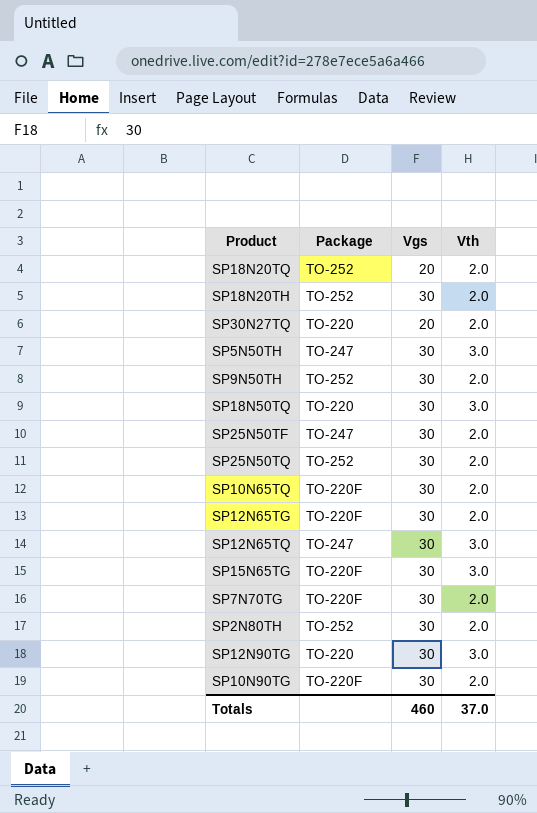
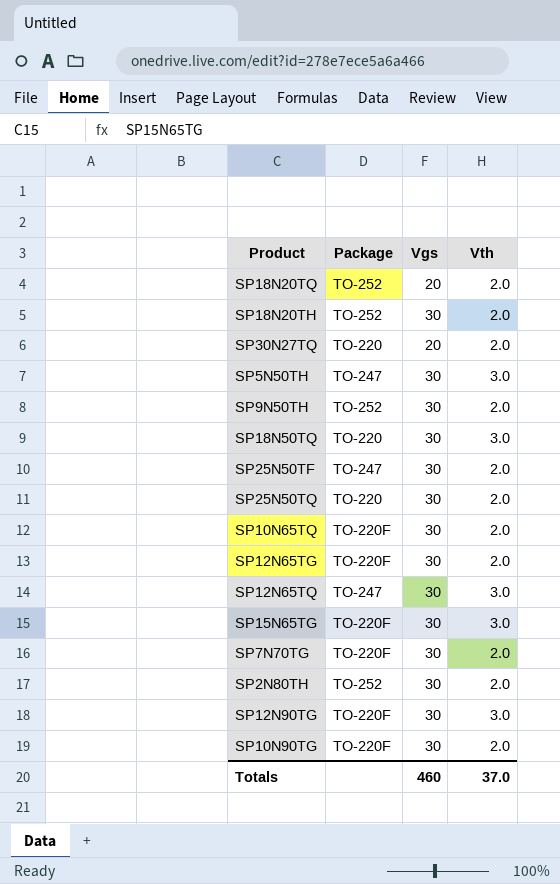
SP25N50TQ | Package: TO-252 -> TO-220
SP12N90TG | Package: TO-220 -> TO-220F

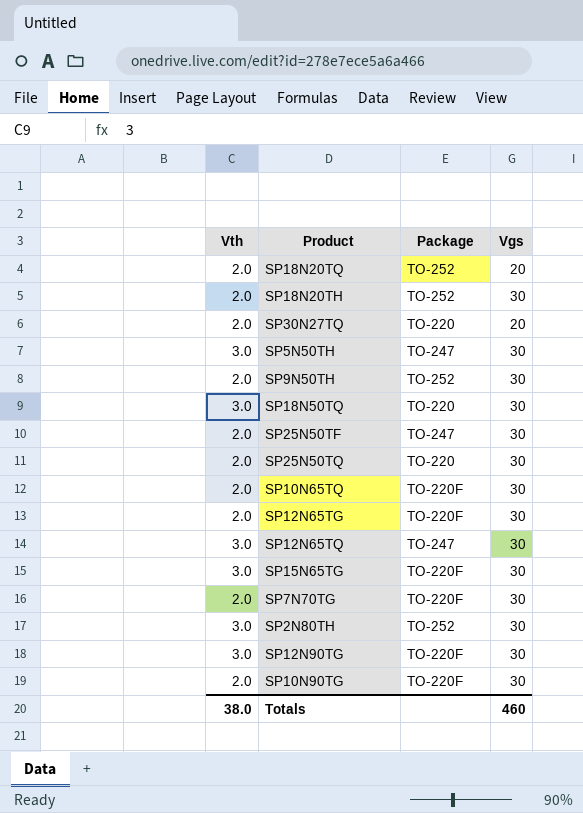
column Vth | position: 4 -> 1
SP2N80TH | Vth: 2.0 -> 3.0
Totals | Vth: 37.0 -> 38.0

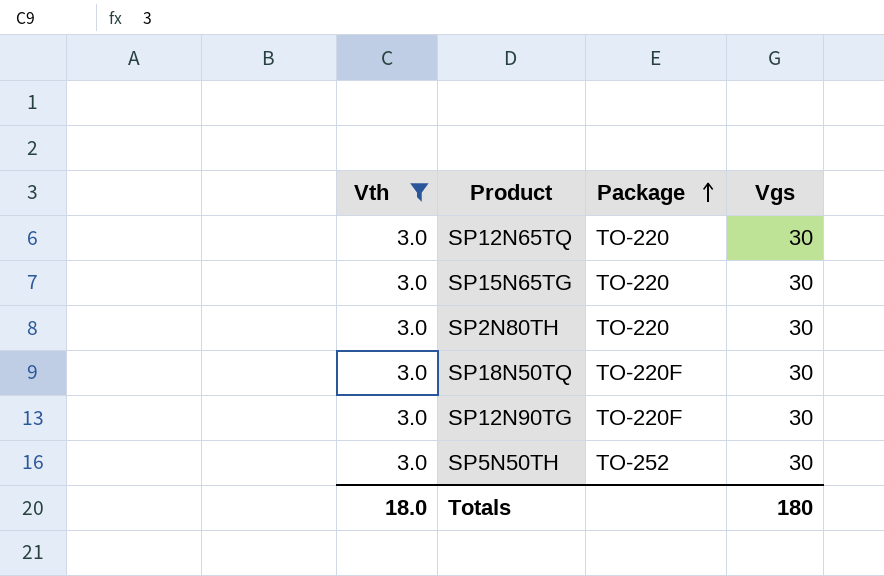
filter: none -> Vth = 3.0
row order: none -> Package ascending
SP12N65TQ | Package: TO-247 -> TO-220
SP15N65TG | Package: TO-220F -> TO-220
SP2N80TH | Package: TO-252 -> TO-220
SP18N50TQ | Package: TO-220 -> TO-220F
SP5N50TH | Package: TO-247 -> TO-252
Totals | Vth: 38.0 -> 18.0
Totals | Vgs: 460 -> 180

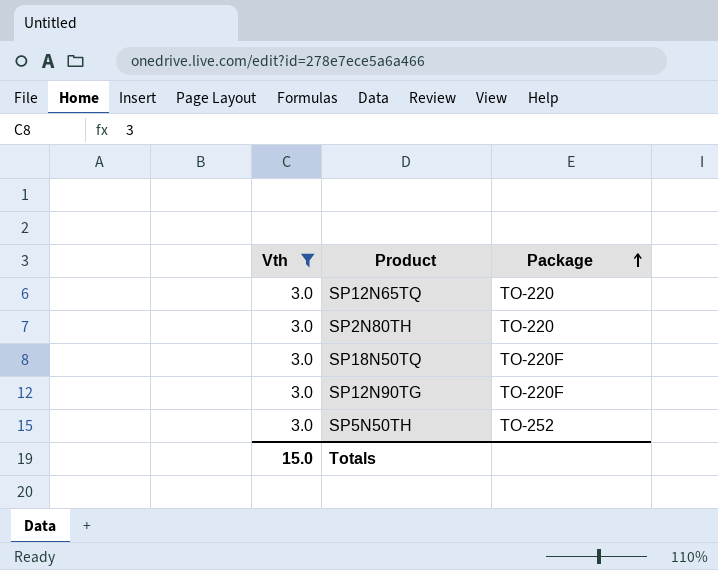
column Vgs | position: 4 -> none
row SP15N65TG: 3.0 | TO-220 | 30 -> none
Totals | Vth: 18.0 -> 15.0

